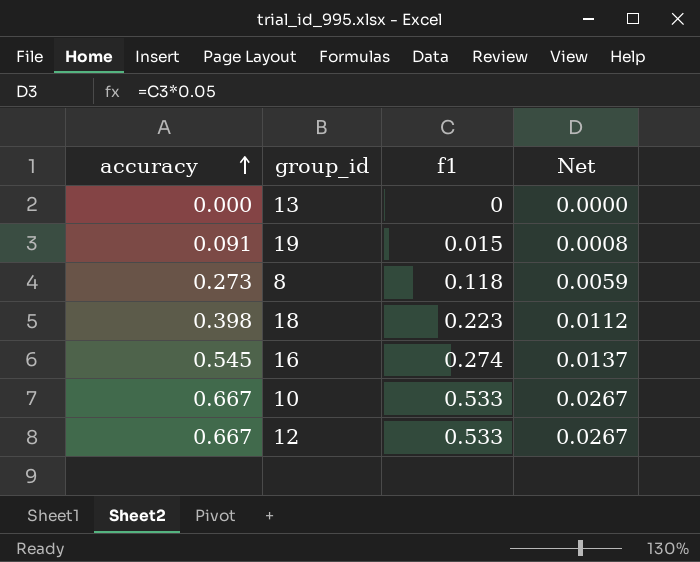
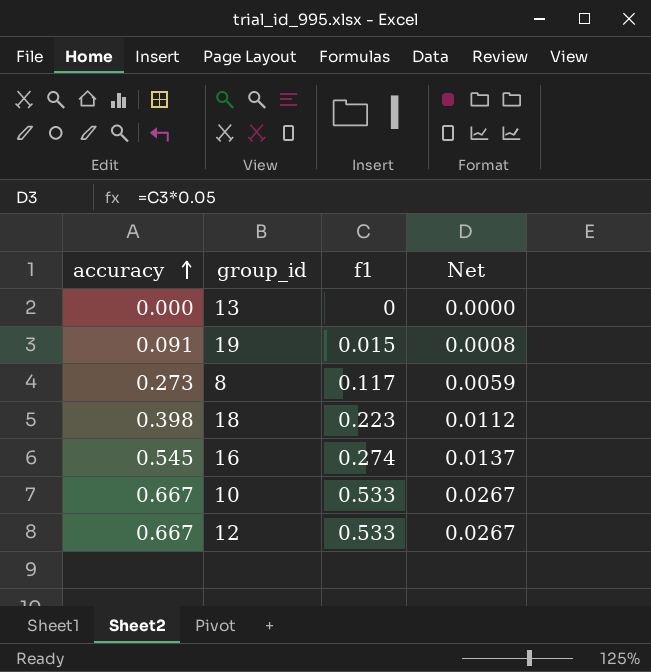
8 | f1: 0.118 -> 0.117

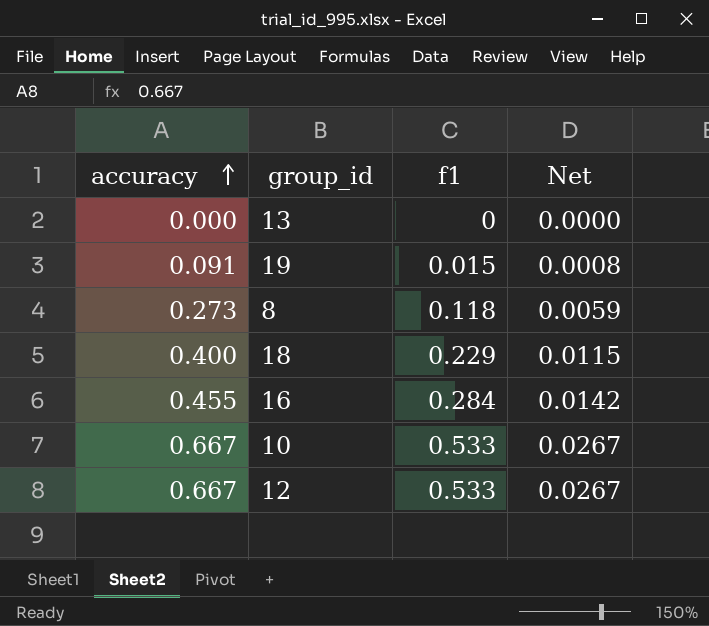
8 | f1: 0.117 -> 0.118
18 | accuracy: 0.398 -> 0.400
18 | f1: 0.223 -> 0.229
18 | Net: 0.0112 -> 0.0115
16 | accuracy: 0.545 -> 0.455
16 | f1: 0.274 -> 0.284
16 | Net: 0.0137 -> 0.0142

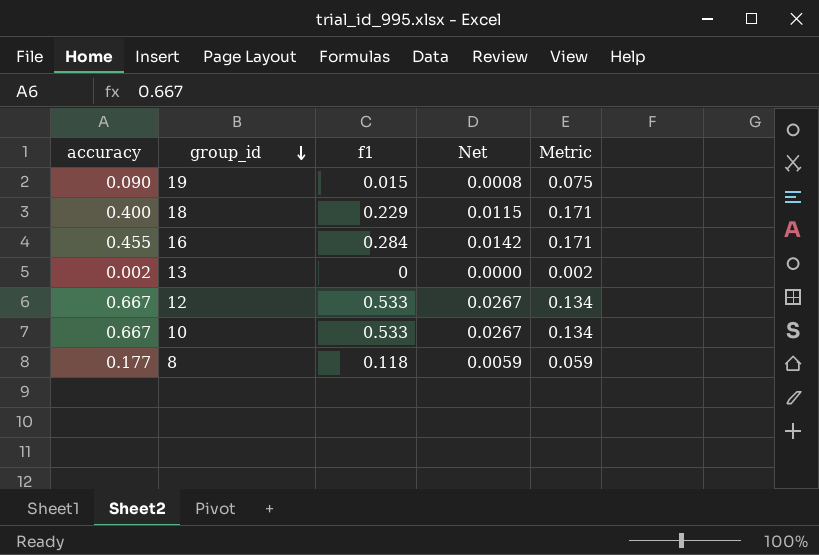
row order: accuracy ascending -> group_id descending
column Metric | formula: none -> [accuracy] - [f1]
19 | accuracy: 0.091 -> 0.090
13 | accuracy: 0.000 -> 0.002
8 | accuracy: 0.273 -> 0.177

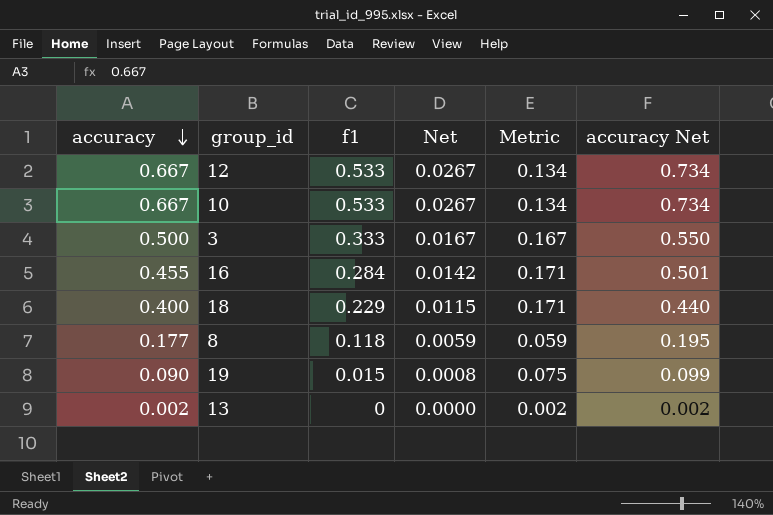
row order: group_id descending -> accuracy descending
column accuracy Net | formula: none -> [accuracy] * 1.1
row 3: none -> 0.500 | 0.333 | 0.0167 | 0.167 | 0.550

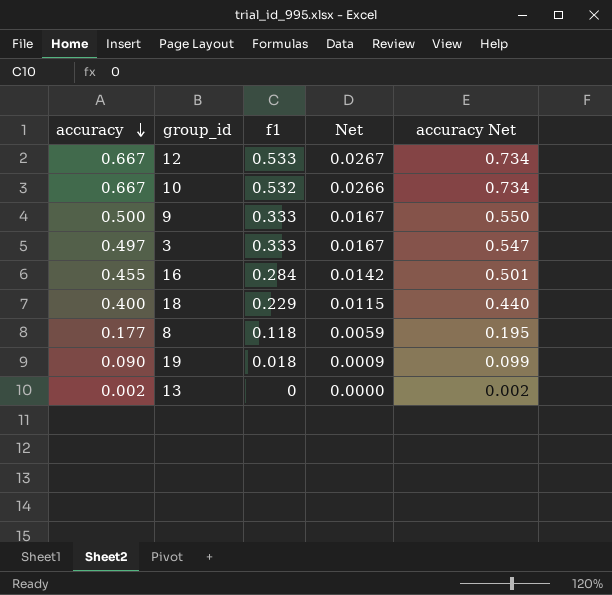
column Metric | formula: [accuracy] - [f1] -> none
10 | f1: 0.533 -> 0.532
10 | Net: 0.0267 -> 0.0266
row 9: none -> 0.500 | 0.333 | 0.0167 | 0.550
3 | accuracy: 0.500 -> 0.497
3 | accuracy Net: 0.550 -> 0.547
19 | f1: 0.015 -> 0.018
19 | Net: 0.0008 -> 0.0009

